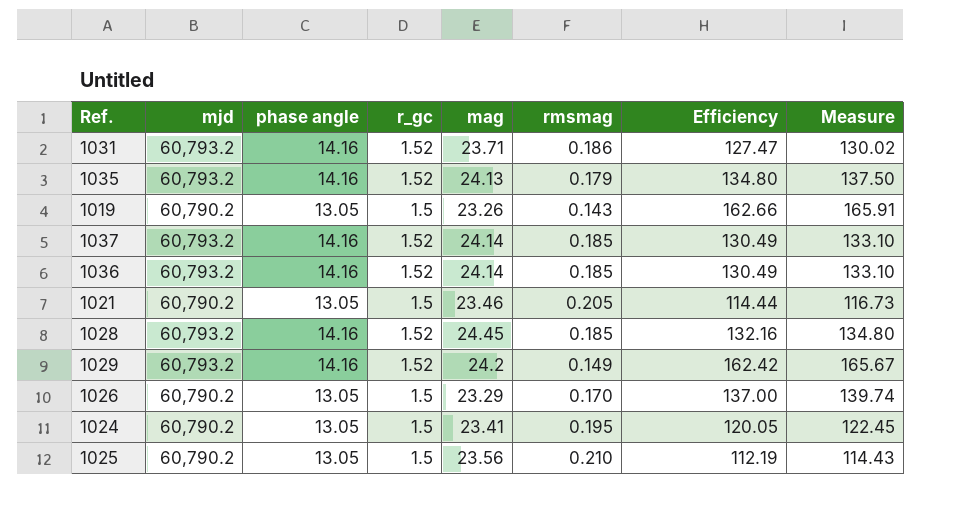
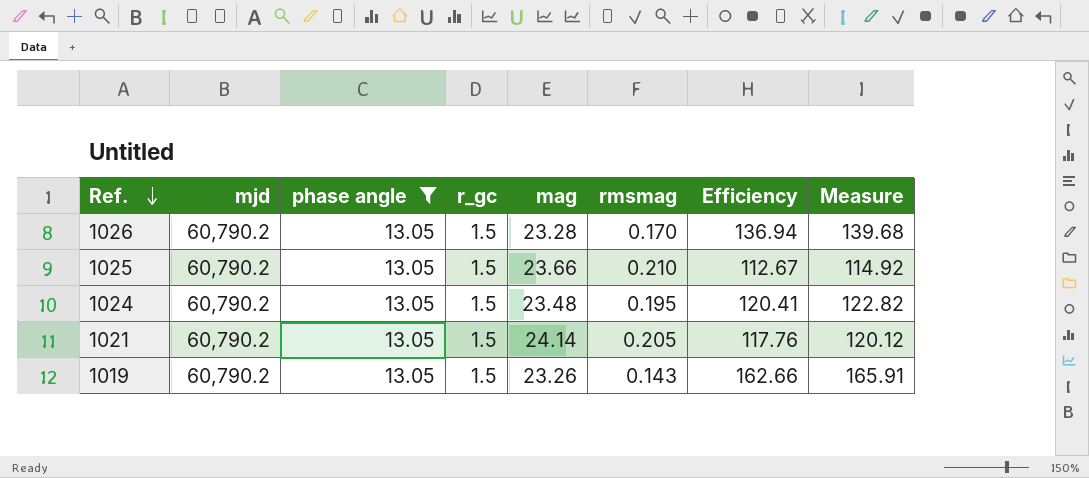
filter: none -> phase angle = 13.05
row order: none -> Ref. descending
1026 | mag: 23.29 -> 23.28
1026 | Efficiency: 137.00 -> 136.94
1026 | Measure: 139.74 -> 139.68
1025 | mag: 23.56 -> 23.66
1025 | Efficiency: 112.19 -> 112.67
1025 | Measure: 114.43 -> 114.92
1024 | mag: 23.41 -> 23.48
1024 | Efficiency: 120.05 -> 120.41
1024 | Measure: 122.45 -> 122.82
1021 | mag: 23.46 -> 24.14
1021 | Efficiency: 114.44 -> 117.76
1021 | Measure: 116.73 -> 120.12

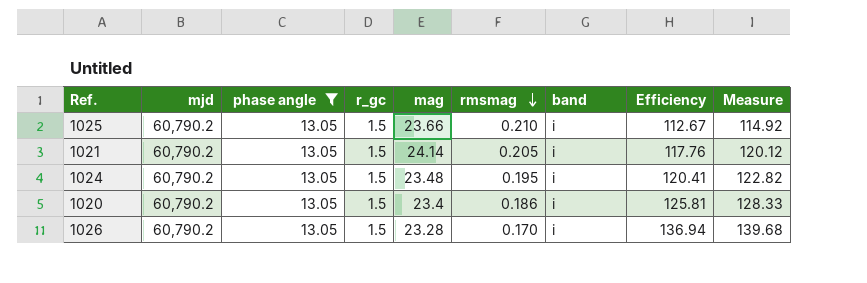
row order: Ref. descending -> rmsmag descending
column band | position: none -> 7
row 1019: 60,790.2 | 13.05 | 1.5 | 23.26 | 0.143 | 162.66 | 165.91 -> none
row 1020: none -> 60,790.2 | 13.05 | 1.5 | 23.4 | 0.186 | i | 125.81 | 128.33

